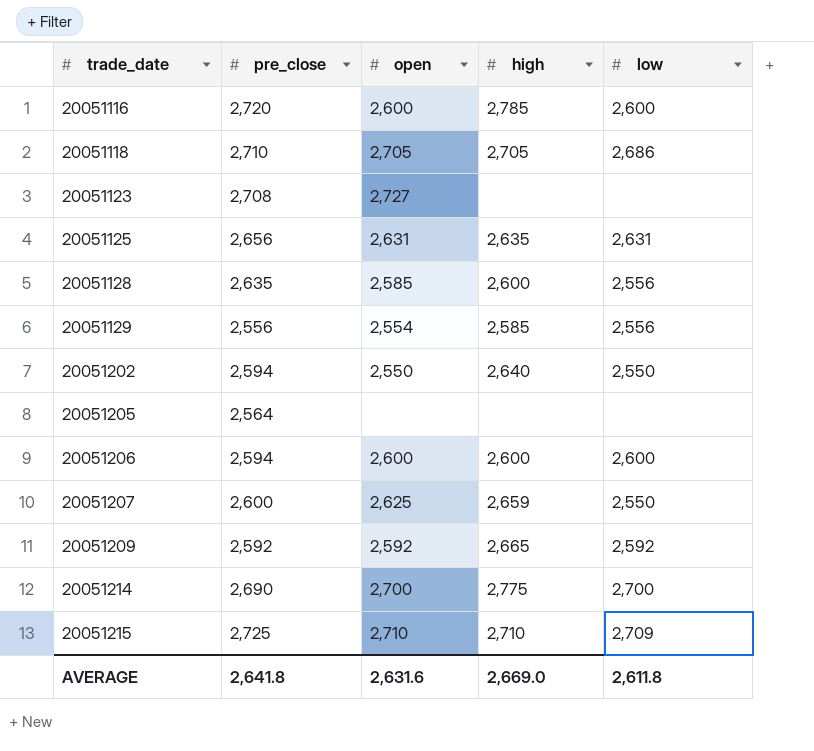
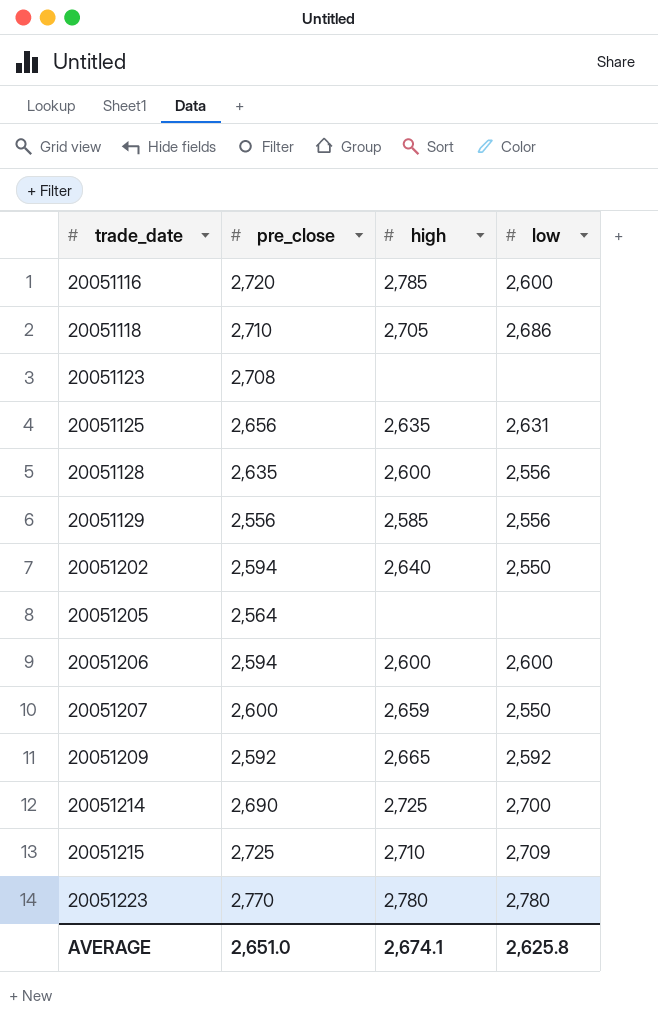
column open | position: 3 -> none
20051214 | high: 2,775 -> 2,725
row 20051223: none -> 2,770 | 2,780 | 2,780
AVERAGE | pre_close: 2,641.8 -> 2,651.0
AVERAGE | high: 2,669.0 -> 2,674.1
AVERAGE | low: 2,611.8 -> 2,625.8

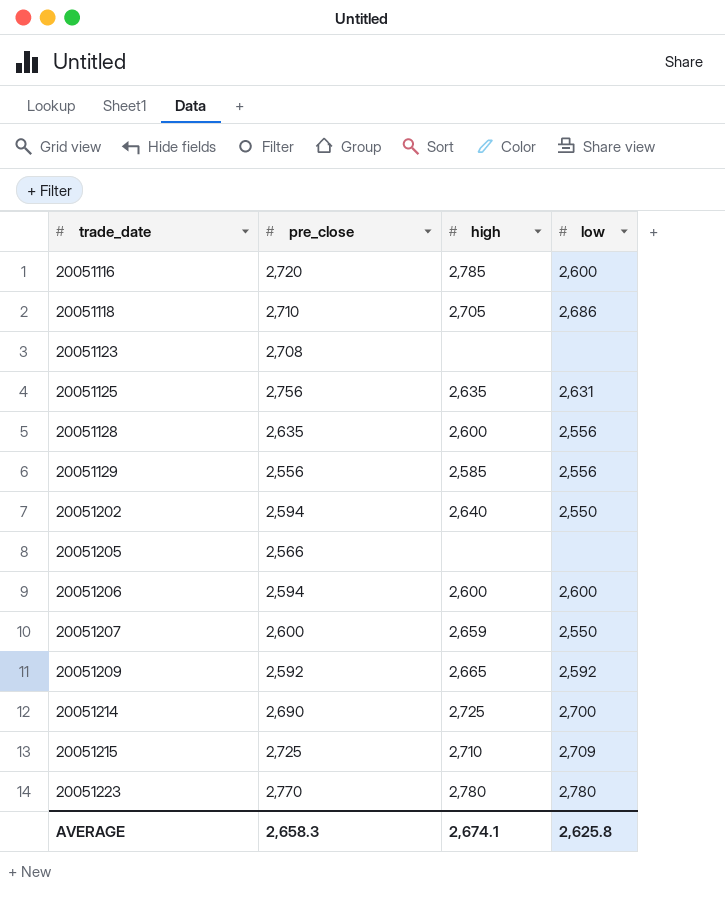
20051125 | pre_close: 2,656 -> 2,756
20051205 | pre_close: 2,564 -> 2,566
AVERAGE | pre_close: 2,651.0 -> 2,658.3

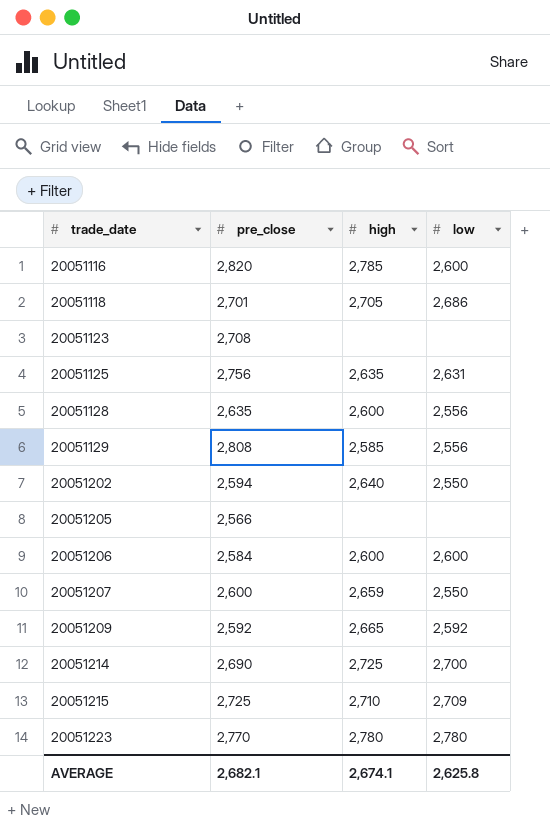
20051116 | pre_close: 2,720 -> 2,820
20051118 | pre_close: 2,710 -> 2,701
20051129 | pre_close: 2,556 -> 2,808
20051206 | pre_close: 2,594 -> 2,584
AVERAGE | pre_close: 2,658.3 -> 2,682.1

